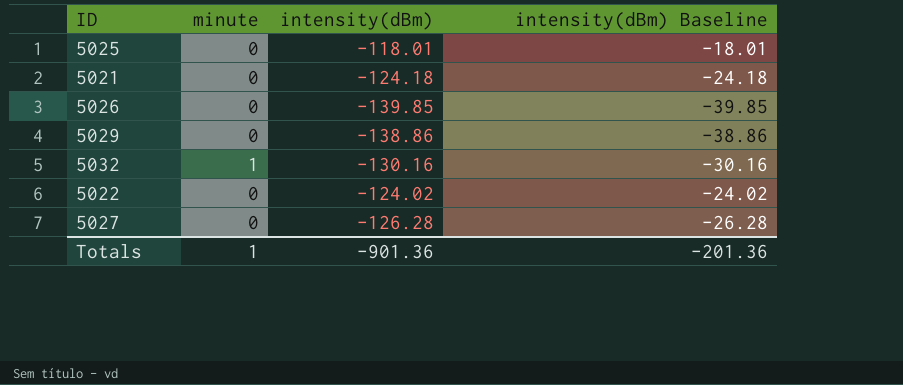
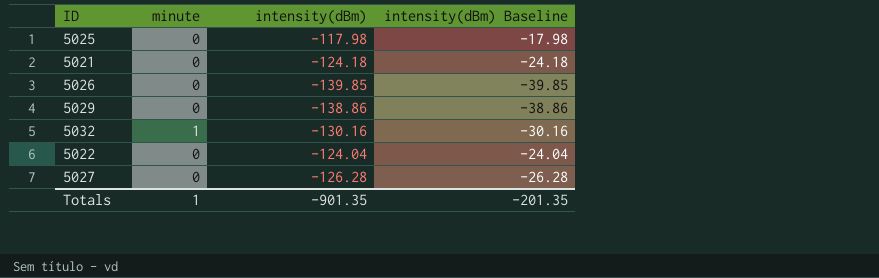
5025 | intensity(dBm): -118.01 -> -117.98
5025 | intensity(dBm) Baseline: -18.01 -> -17.98
5022 | intensity(dBm): -124.02 -> -124.04
5022 | intensity(dBm) Baseline: -24.02 -> -24.04
Totals | intensity(dBm): -901.36 -> -901.35
Totals | intensity(dBm) Baseline: -201.36 -> -201.35

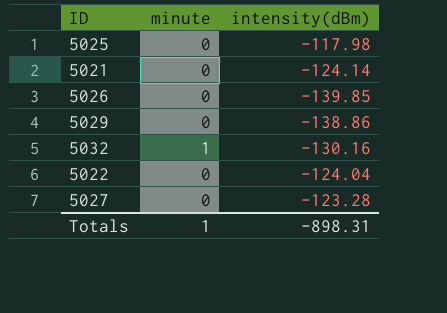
column intensity(dBm) Baseline | formula: [intensity(dBm)] + 100 -> none
5021 | intensity(dBm): -124.18 -> -124.14
5027 | intensity(dBm): -126.28 -> -123.28
Totals | intensity(dBm): -901.35 -> -898.31

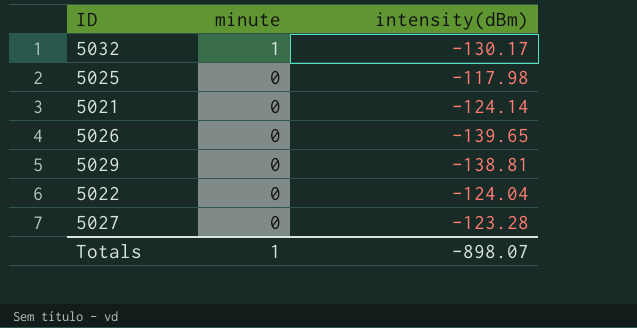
row order: none -> minute descending
5032 | intensity(dBm): -130.16 -> -130.17
5026 | intensity(dBm): -139.85 -> -139.65
5029 | intensity(dBm): -138.86 -> -138.81
Totals | intensity(dBm): -898.31 -> -898.07

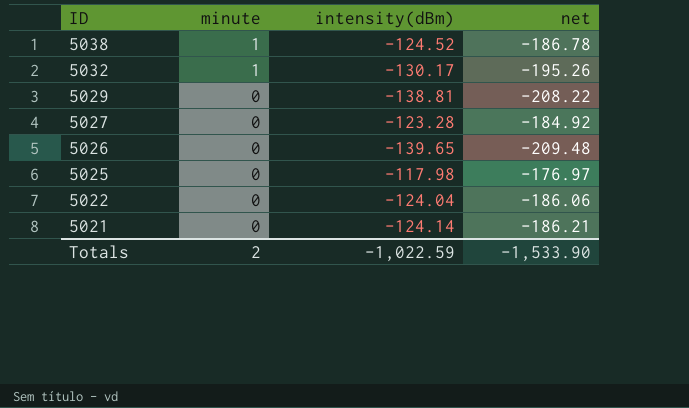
row order: minute descending -> ID descending
column net | formula: none -> [intensity(dBm)] * 1.5
row 5038: none -> 1 | -124.52 | -186.78
Totals | minute: 1 -> 2
Totals | intensity(dBm): -898.07 -> -1,022.59

